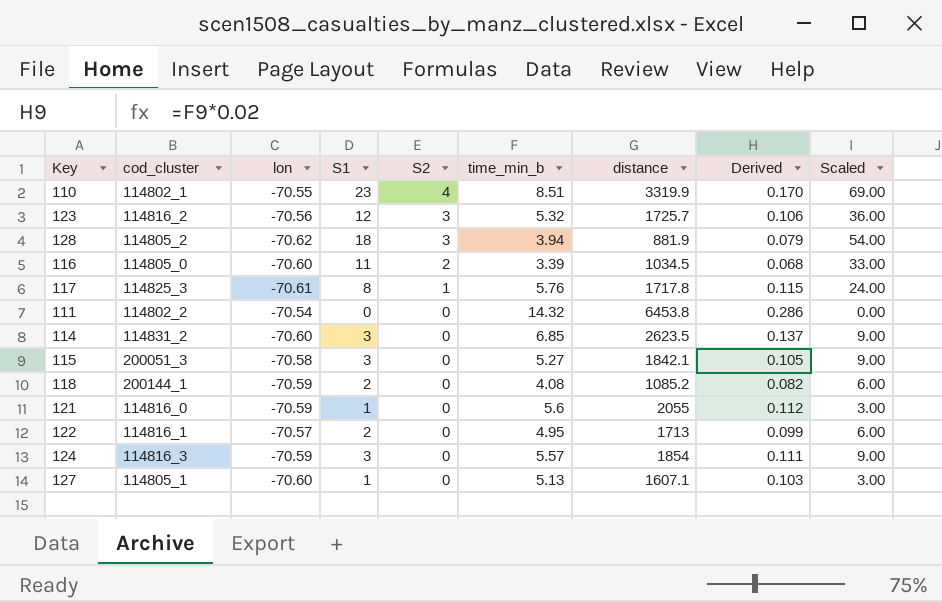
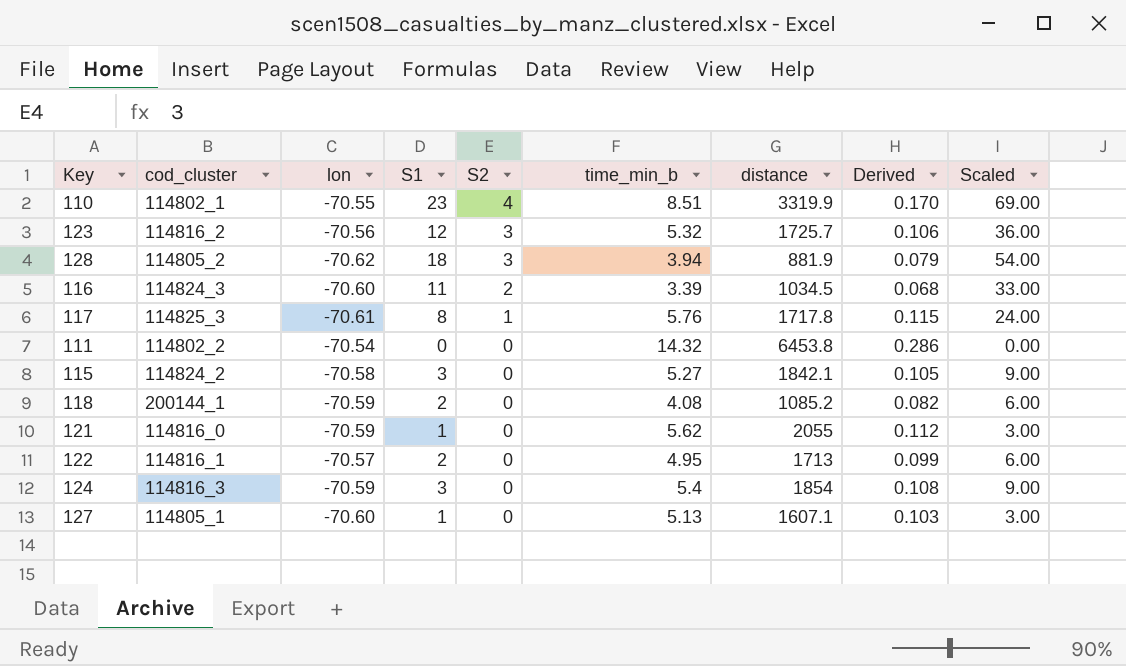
row 114: 114831_2 | -70.60 | 3 | 0 | 6.85 | 2623.5 | 0.137 | 9.00 -> none
116 | cod_cluster: 114805_0 -> 114824_3
115 | cod_cluster: 200051_3 -> 114824_2
121 | time_min_b: 5.6 -> 5.62
124 | time_min_b: 5.57 -> 5.4
124 | Derived: 0.111 -> 0.108

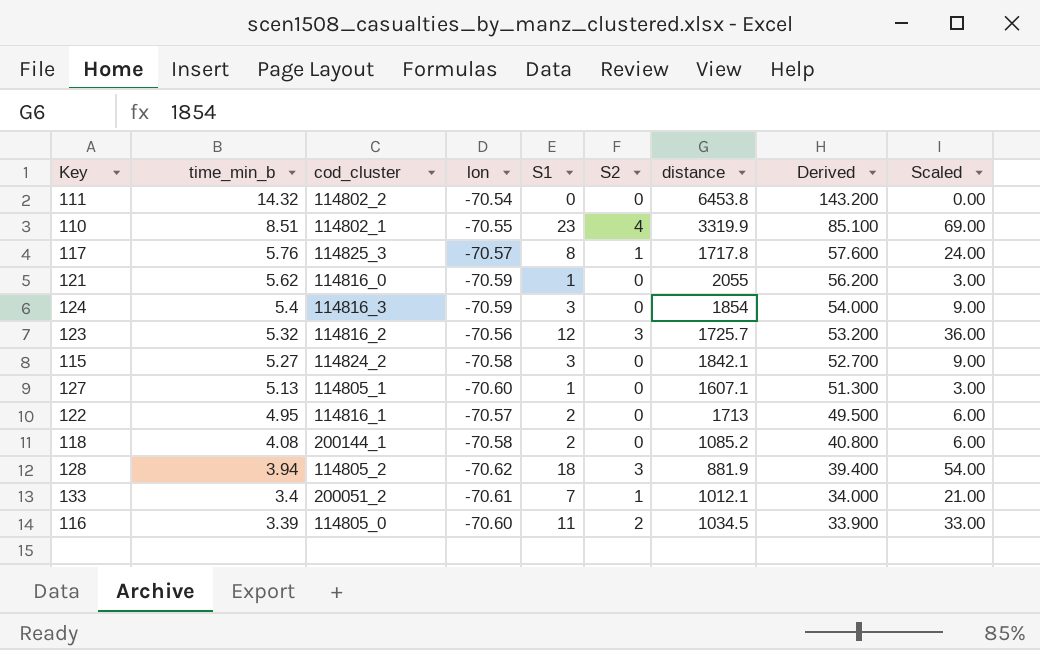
row order: S2 descending -> time_min_b descending
column time_min_b | position: 6 -> 2
column Derived | formula: [time_min_b] * 0.02 -> [time_min_b] * 10
117 | lon: -70.61 -> -70.57
118 | lon: -70.59 -> -70.58
row 133: none -> 3.4 | 200051_2 | -70.61 | 7 | 1 | 1012.1 | 34.000 | 21.00
116 | cod_cluster: 114824_3 -> 114805_0

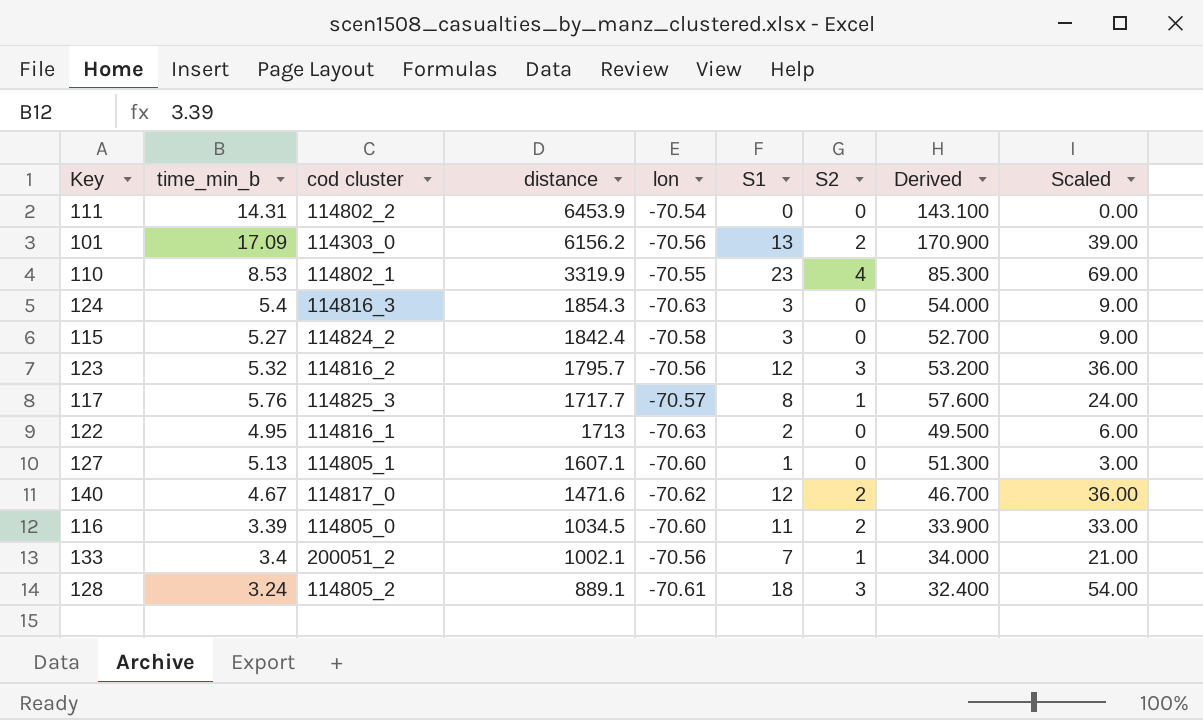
row order: time_min_b descending -> distance descending
column name: cod_cluster -> cod cluster
column distance | position: 7 -> 4
row 121: 5.62 | 114816_0 | -70.59 | 1 | 0 | 2055 | 56.200 | 3.00 -> none
row 118: 4.08 | 200144_1 | -70.58 | 2 | 0 | 1085.2 | 40.800 | 6.00 -> none
111 | time_min_b: 14.32 -> 14.31
111 | distance: 6453.8 -> 6453.9
111 | Derived: 143.200 -> 143.100
row 101: none -> 17.09 | 114303_0 | 6156.2 | -70.56 | 13 | 2 | 170.900 | 39.00
110 | time_min_b: 8.51 -> 8.53
110 | Derived: 85.100 -> 85.300
124 | distance: 1854 -> 1854.3
124 | lon: -70.59 -> -70.63
115 | distance: 1842.1 -> 1842.4
123 | distance: 1725.7 -> 1795.7
117 | distance: 1717.8 -> 1717.7
122 | lon: -70.57 -> -70.63
row 140: none -> 4.67 | 114817_0 | 1471.6 | -70.62 | 12 | 2 | 46.700 | 36.00
133 | distance: 1012.1 -> 1002.1
133 | lon: -70.61 -> -70.56
128 | time_min_b: 3.94 -> 3.24
128 | distance: 881.9 -> 889.1
128 | lon: -70.62 -> -70.61
128 | Derived: 39.400 -> 32.400

